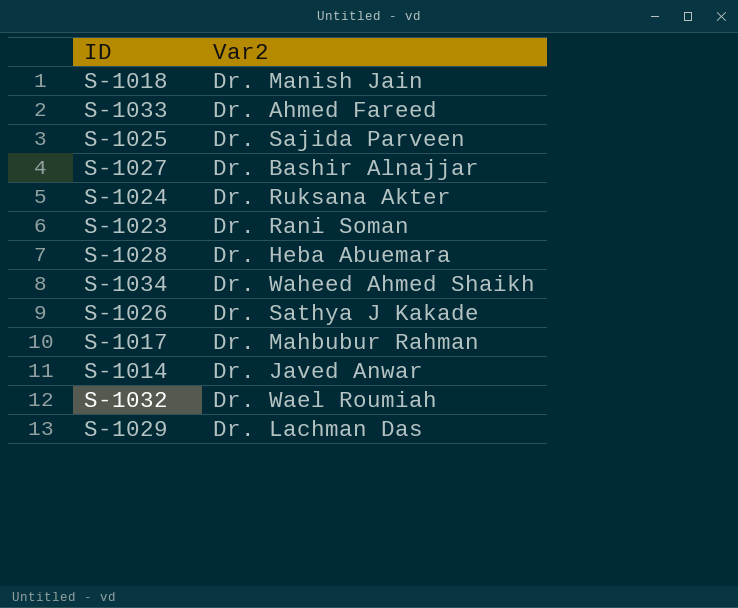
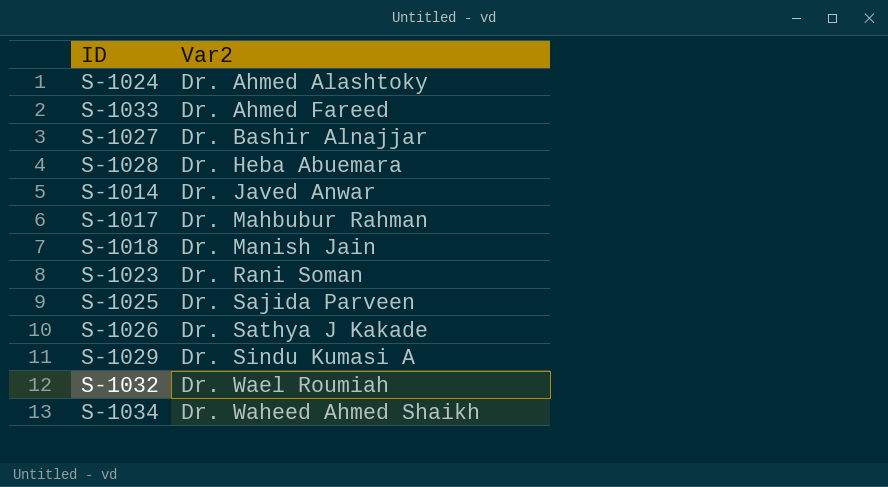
row order: none -> Var2 ascending
S-1024 | Var2: Dr. Ruksana Akter -> Dr. Ahmed Alashtoky
S-1029 | Var2: Dr. Lachman Das -> Dr. Sindu Kumasi A

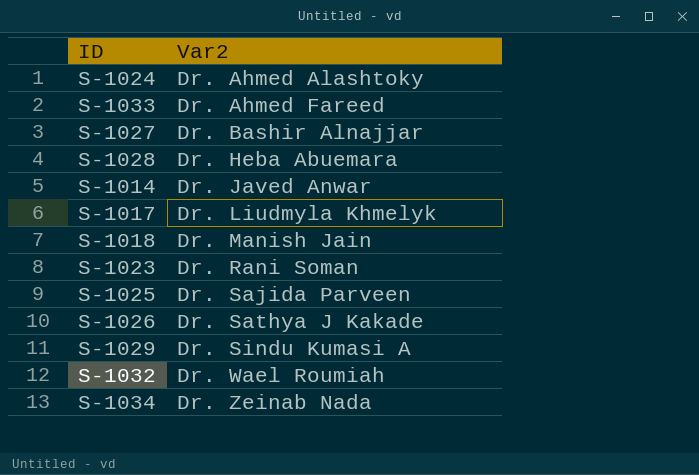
S-1017 | Var2: Dr. Mahbubur Rahman -> Dr. Liudmyla Khmelyk
S-1034 | Var2: Dr. Waheed Ahmed Shaikh -> Dr. Zeinab Nada

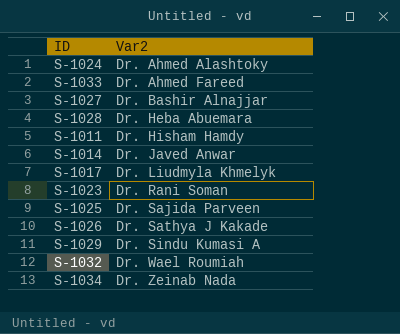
row S-1018: Dr. Manish Jain -> none
row S-1011: none -> Dr. Hisham Hamdy

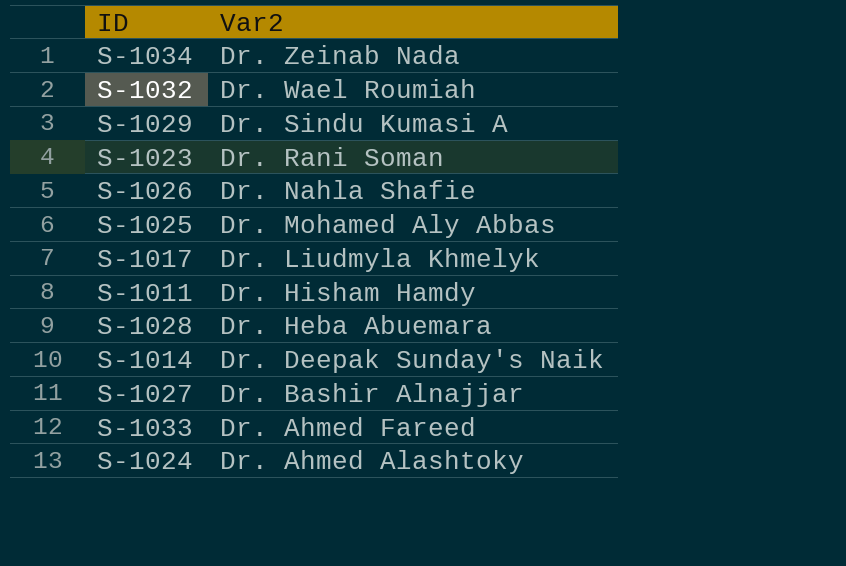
row order: Var2 ascending -> Var2 descending
S-1026 | Var2: Dr. Sathya J Kakade -> Dr. Nahla Shafie
S-1025 | Var2: Dr. Sajida Parveen -> Dr. Mohamed Aly Abbas
S-1014 | Var2: Dr. Javed Anwar -> Dr. Deepak Sunday's Naik

